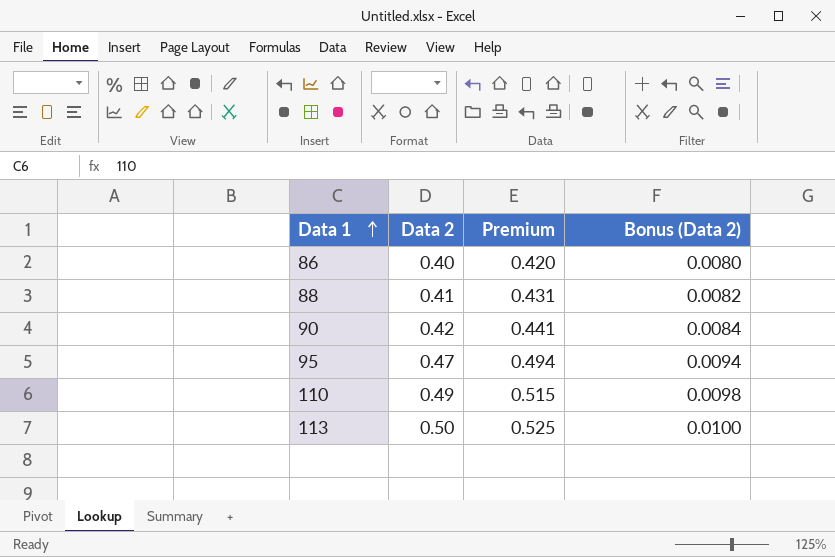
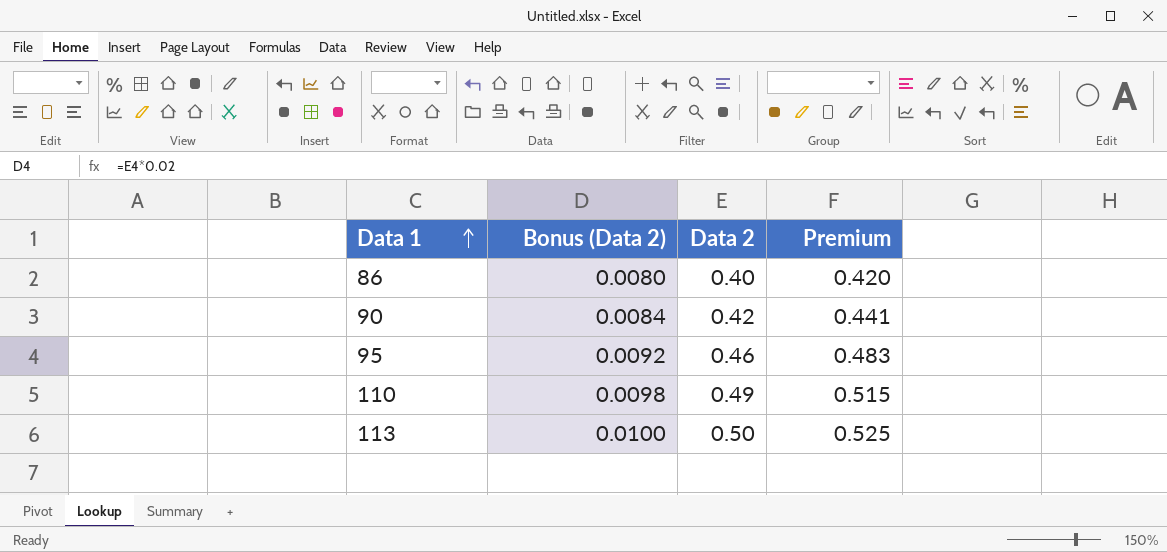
column Bonus (Data 2) | position: 4 -> 2
row 88: 0.41 | 0.431 | 0.0082 -> none
95 | Bonus (Data 2): 0.0094 -> 0.0092
95 | Data 2: 0.47 -> 0.46
95 | Premium: 0.494 -> 0.483

